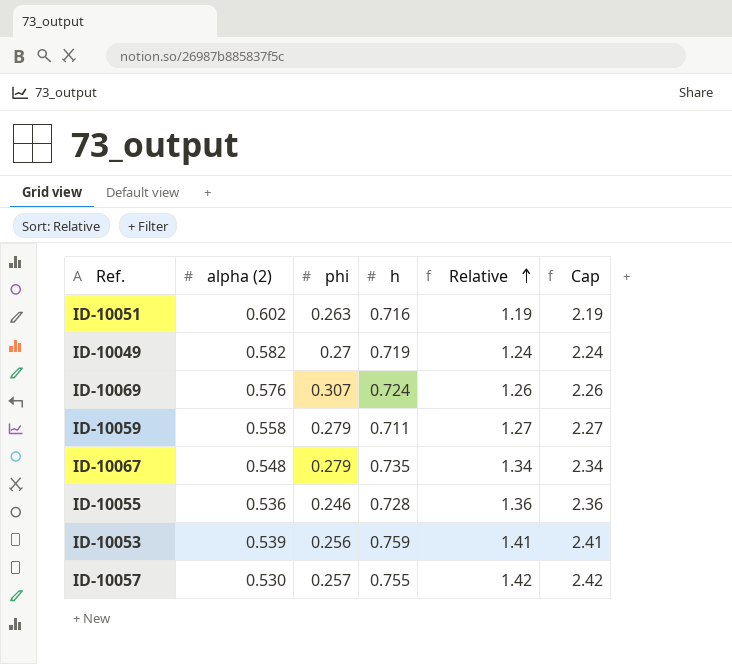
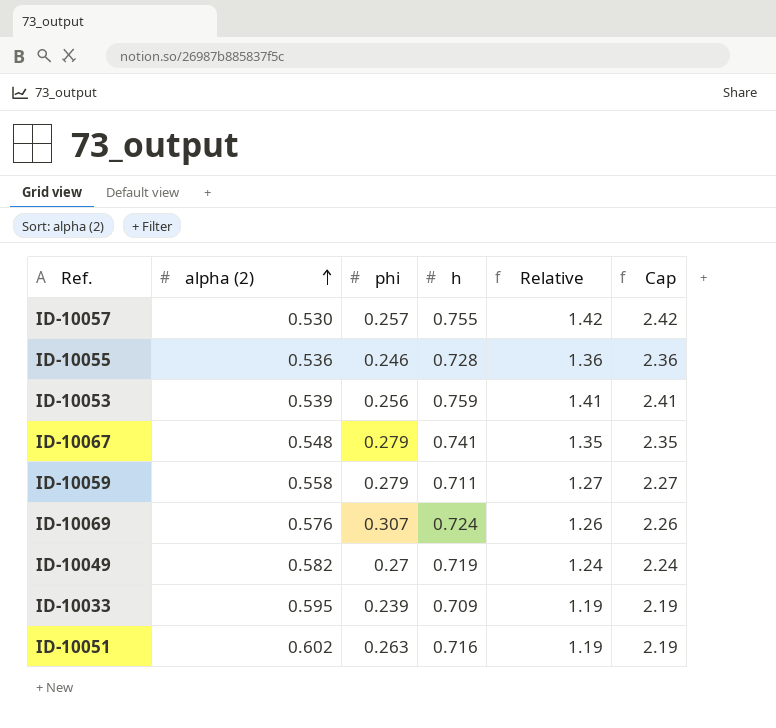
row order: Relative ascending -> alpha (2) ascending
ID-10067 | h: 0.735 -> 0.741
ID-10067 | Relative: 1.34 -> 1.35
ID-10067 | Cap: 2.34 -> 2.35
row ID-10033: none -> 0.595 | 0.239 | 0.709 | 1.19 | 2.19

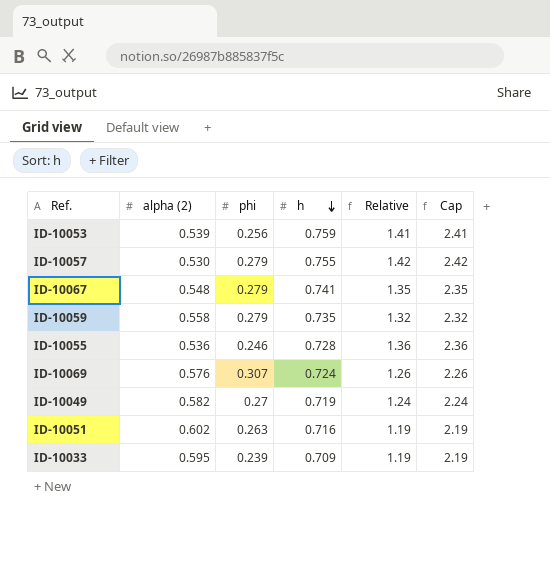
row order: alpha (2) ascending -> h descending
ID-10057 | phi: 0.257 -> 0.279
ID-10059 | h: 0.711 -> 0.735
ID-10059 | Relative: 1.27 -> 1.32
ID-10059 | Cap: 2.27 -> 2.32

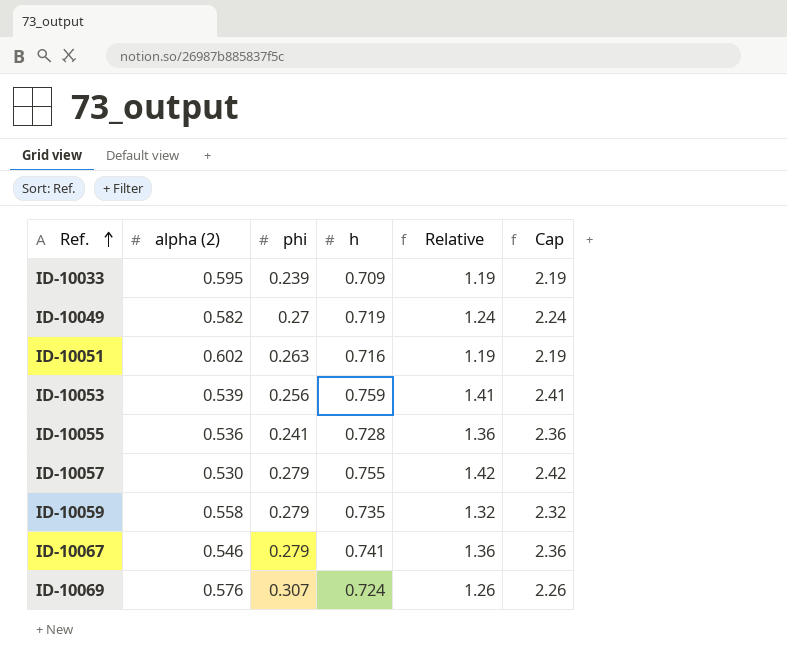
row order: h descending -> Ref. ascending
ID-10055 | phi: 0.246 -> 0.241
ID-10067 | alpha (2): 0.548 -> 0.546
ID-10067 | Relative: 1.35 -> 1.36
ID-10067 | Cap: 2.35 -> 2.36

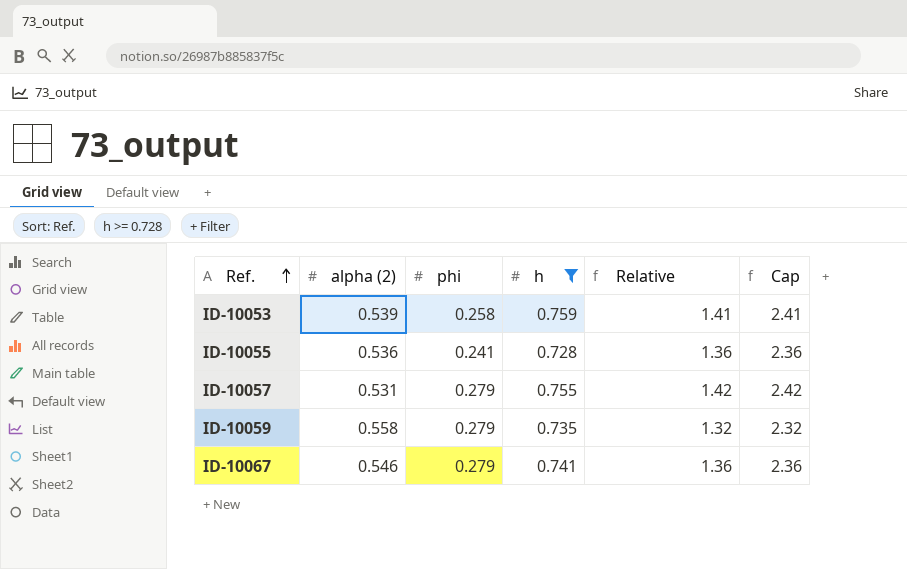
filter: none -> h >= 0.728
ID-10053 | phi: 0.256 -> 0.258
ID-10057 | alpha (2): 0.530 -> 0.531

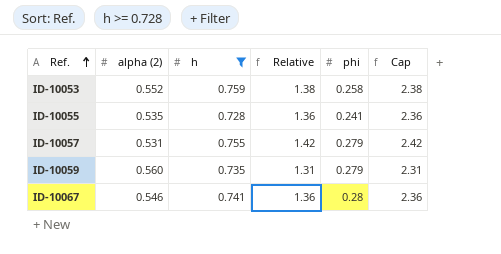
column phi | position: 3 -> 5
ID-10053 | alpha (2): 0.539 -> 0.552
ID-10053 | Relative: 1.41 -> 1.38
ID-10053 | Cap: 2.41 -> 2.38
ID-10055 | alpha (2): 0.536 -> 0.535
ID-10059 | alpha (2): 0.558 -> 0.560
ID-10059 | Relative: 1.32 -> 1.31
ID-10059 | Cap: 2.32 -> 2.31
ID-10067 | phi: 0.279 -> 0.28

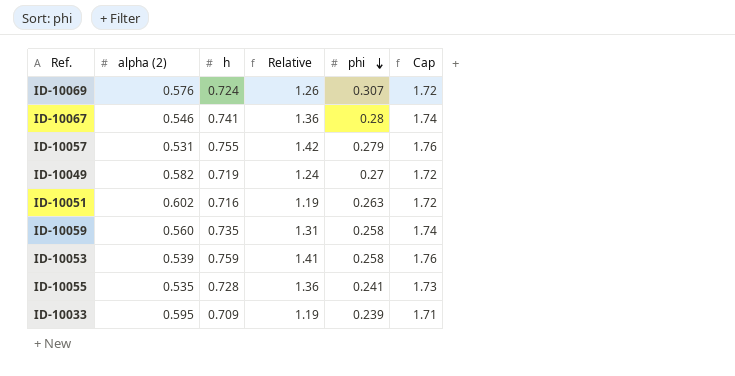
filter: h >= 0.728 -> none
row order: Ref. ascending -> phi descending
column Cap | formula: [Relative] + 1 -> [h] + 1
ID-10059 | phi: 0.279 -> 0.258
ID-10053 | alpha (2): 0.552 -> 0.539
ID-10053 | Relative: 1.38 -> 1.41

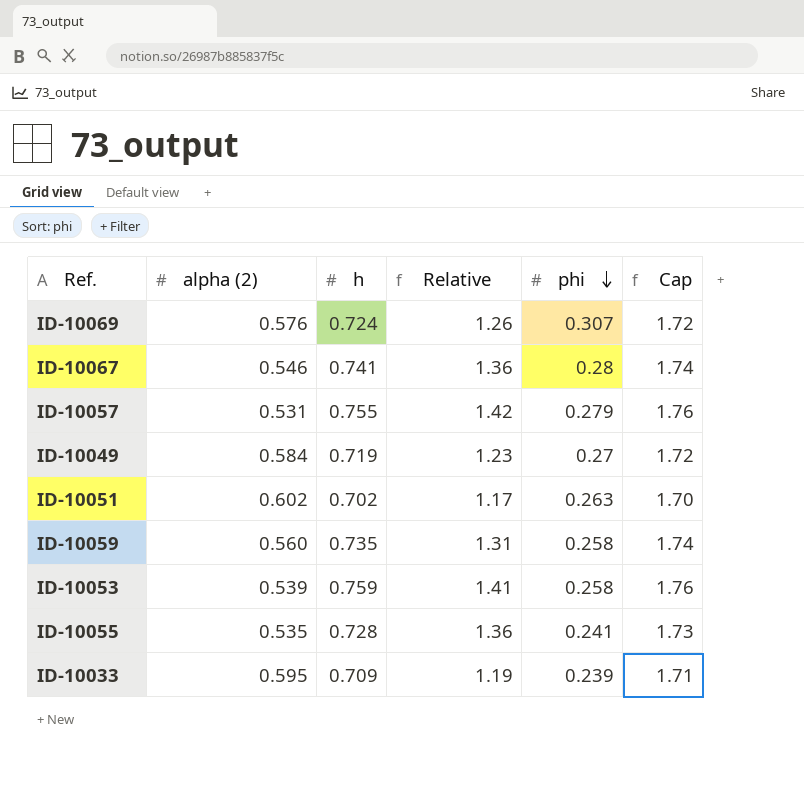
ID-10049 | alpha (2): 0.582 -> 0.584
ID-10049 | Relative: 1.24 -> 1.23
ID-10051 | h: 0.716 -> 0.702
ID-10051 | Relative: 1.19 -> 1.17
ID-10051 | Cap: 1.72 -> 1.70

